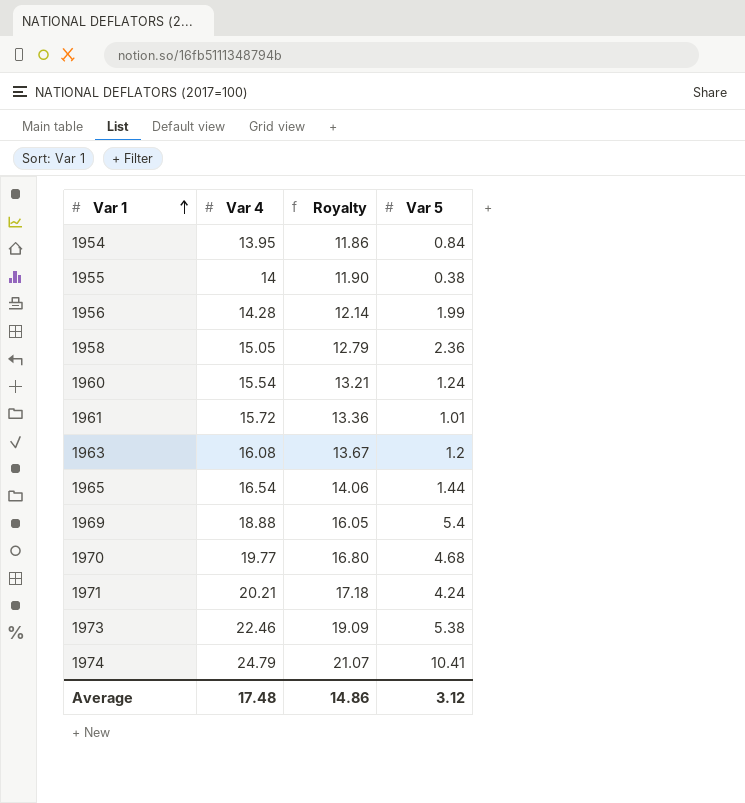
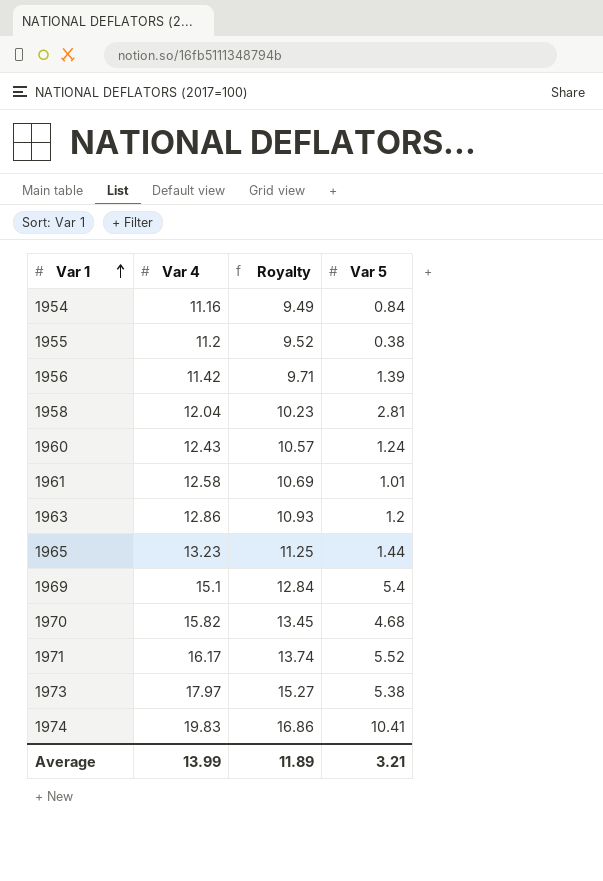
1954 | Var 4: 13.95 -> 11.16
1954 | Royalty: 11.86 -> 9.49
1955 | Var 4: 14 -> 11.2
1955 | Royalty: 11.90 -> 9.52
1956 | Var 4: 14.28 -> 11.42
1956 | Royalty: 12.14 -> 9.71
1956 | Var 5: 1.99 -> 1.39
1958 | Var 4: 15.05 -> 12.04
1958 | Royalty: 12.79 -> 10.23
1958 | Var 5: 2.36 -> 2.81
1960 | Var 4: 15.54 -> 12.43
1960 | Royalty: 13.21 -> 10.57
1961 | Var 4: 15.72 -> 12.58
1961 | Royalty: 13.36 -> 10.69
1963 | Var 4: 16.08 -> 12.86
1963 | Royalty: 13.67 -> 10.93
1965 | Var 4: 16.54 -> 13.23
1965 | Royalty: 14.06 -> 11.25
1969 | Var 4: 18.88 -> 15.1
1969 | Royalty: 16.05 -> 12.84
1970 | Var 4: 19.77 -> 15.82
1970 | Royalty: 16.80 -> 13.45
1971 | Var 4: 20.21 -> 16.17
1971 | Royalty: 17.18 -> 13.74
1971 | Var 5: 4.24 -> 5.52
1973 | Var 4: 22.46 -> 17.97
1973 | Royalty: 19.09 -> 15.27
1974 | Var 4: 24.79 -> 19.83
1974 | Royalty: 21.07 -> 16.86
Average | Var 4: 17.48 -> 13.99
Average | Royalty: 14.86 -> 11.89
Average | Var 5: 3.12 -> 3.21

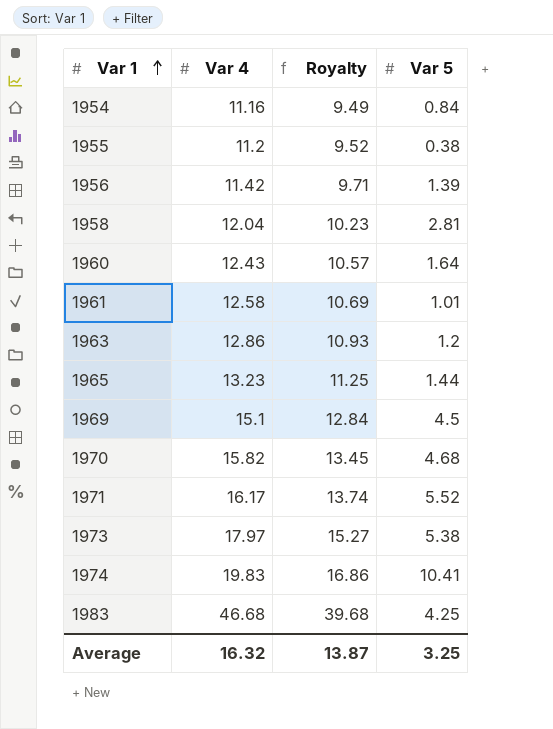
1960 | Var 5: 1.24 -> 1.64
1969 | Var 5: 5.4 -> 4.5
row 1983: none -> 46.68 | 39.68 | 4.25
Average | Var 4: 13.99 -> 16.32
Average | Royalty: 11.89 -> 13.87
Average | Var 5: 3.21 -> 3.25

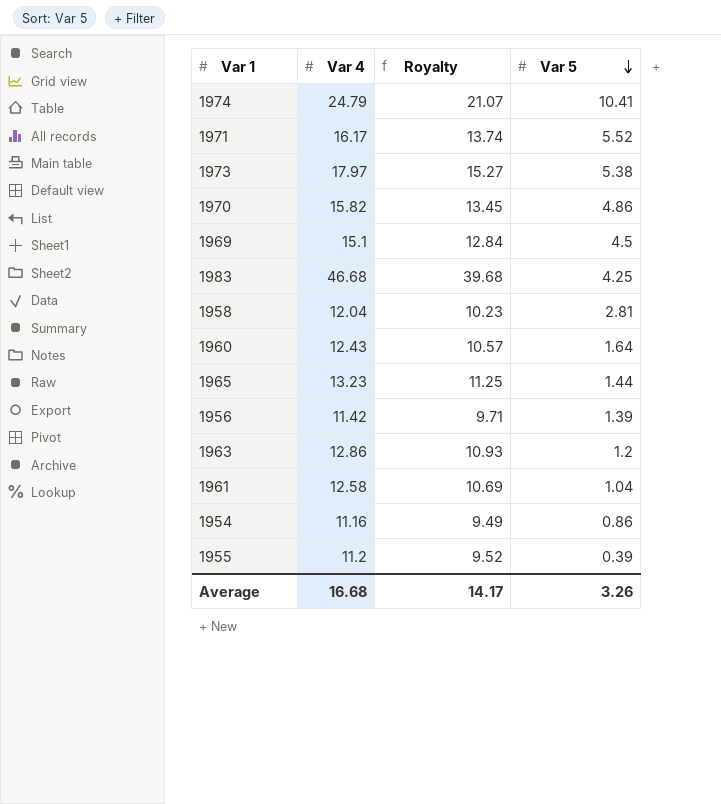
row order: Var 1 ascending -> Var 5 descending
1974 | Var 4: 19.83 -> 24.79
1974 | Royalty: 16.86 -> 21.07
1970 | Var 5: 4.68 -> 4.86
1961 | Var 5: 1.01 -> 1.04
1954 | Var 5: 0.84 -> 0.86
1955 | Var 5: 0.38 -> 0.39
Average | Var 4: 16.32 -> 16.68
Average | Royalty: 13.87 -> 14.17
Average | Var 5: 3.25 -> 3.26

